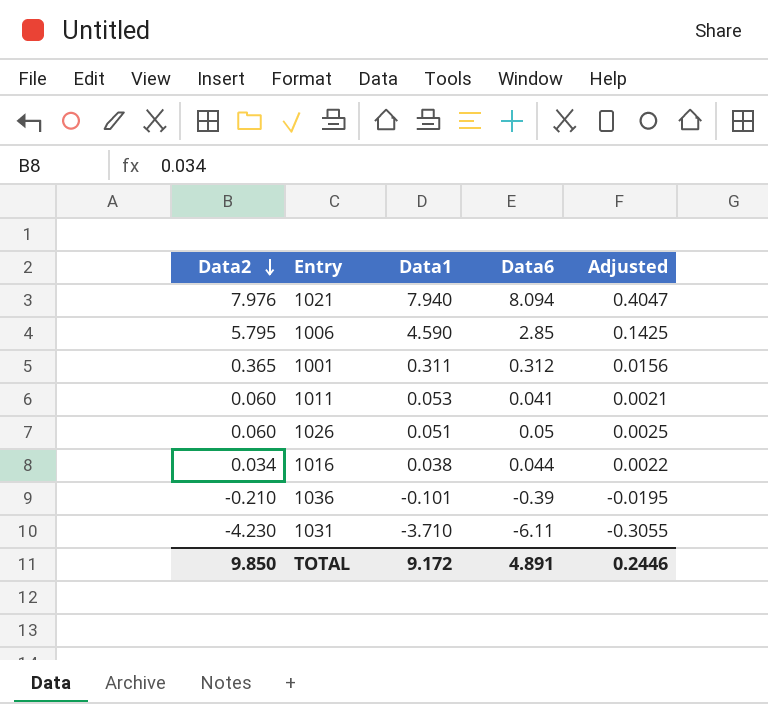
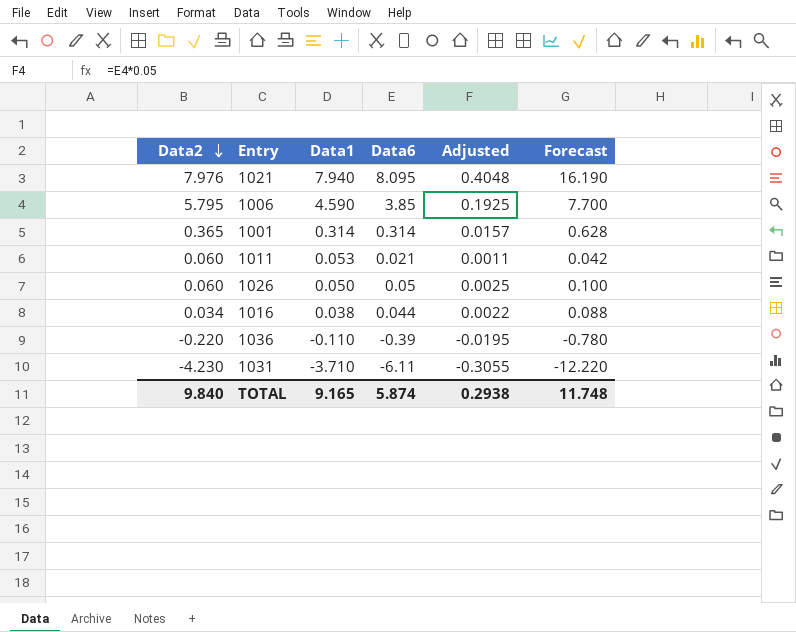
column Forecast | formula: none -> [Data6] * 2
1021 | Data6: 8.094 -> 8.095
1021 | Adjusted: 0.4047 -> 0.4048
1006 | Data6: 2.85 -> 3.85
1006 | Adjusted: 0.1425 -> 0.1925
1001 | Data1: 0.311 -> 0.314
1001 | Data6: 0.312 -> 0.314
1001 | Adjusted: 0.0156 -> 0.0157
1011 | Data6: 0.041 -> 0.021
1011 | Adjusted: 0.0021 -> 0.0011
1026 | Data1: 0.051 -> 0.050
1036 | Data2: -0.210 -> -0.220
1036 | Data1: -0.101 -> -0.110
TOTAL | Data2: 9.850 -> 9.840
TOTAL | Data1: 9.172 -> 9.165
TOTAL | Data6: 4.891 -> 5.874
TOTAL | Adjusted: 0.2446 -> 0.2938

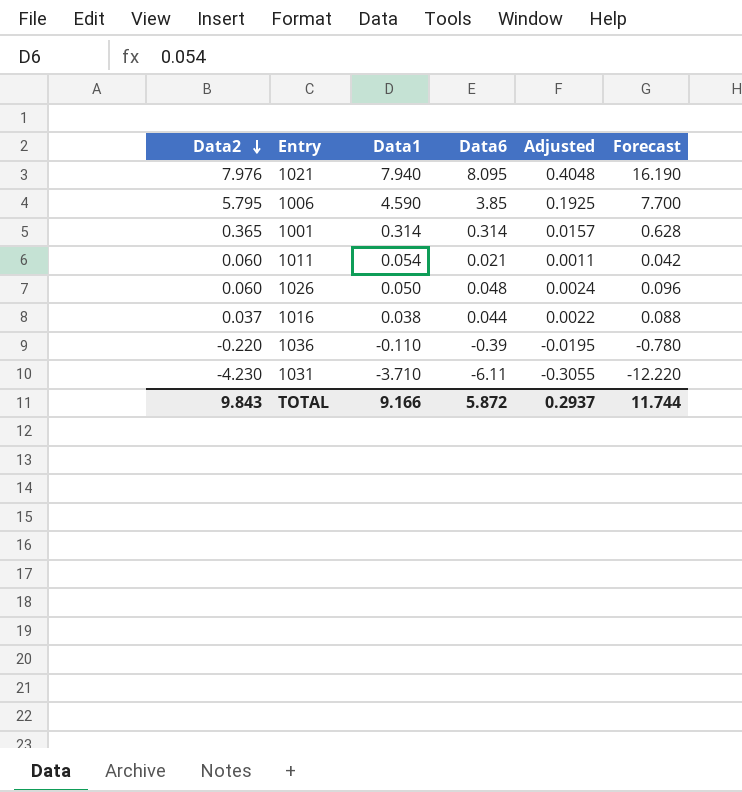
1011 | Data1: 0.053 -> 0.054
1026 | Data6: 0.05 -> 0.048
1026 | Adjusted: 0.0025 -> 0.0024
1026 | Forecast: 0.100 -> 0.096
1016 | Data2: 0.034 -> 0.037
TOTAL | Data2: 9.840 -> 9.843
TOTAL | Data1: 9.165 -> 9.166
TOTAL | Data6: 5.874 -> 5.872
TOTAL | Adjusted: 0.2938 -> 0.2937
TOTAL | Forecast: 11.748 -> 11.744

